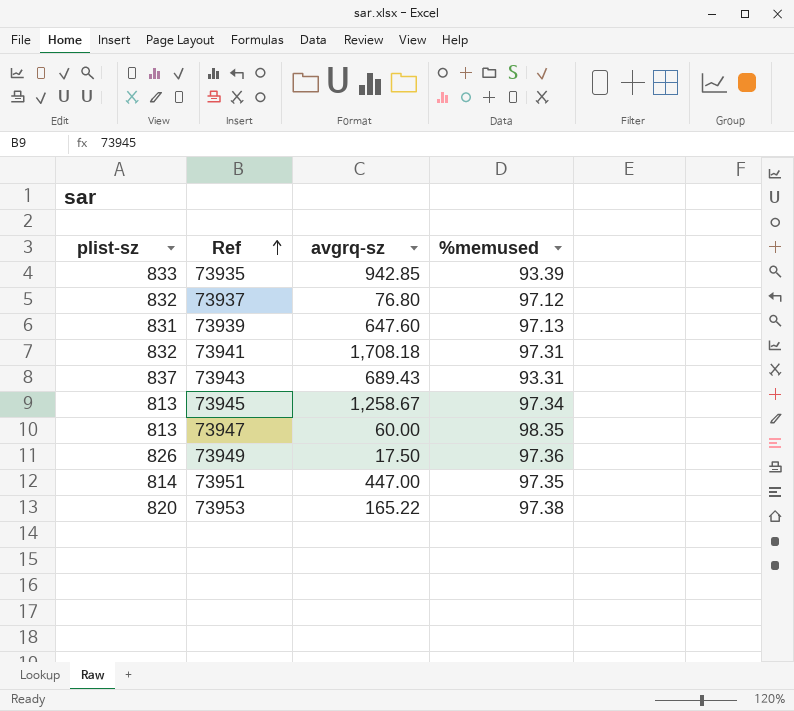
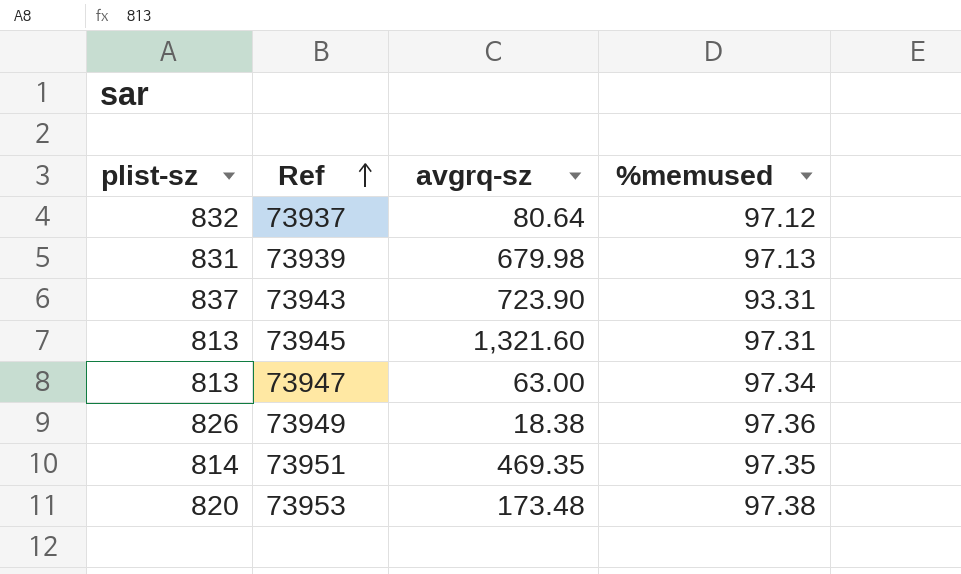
row 73935: 833 | 942.85 | 93.39 -> none
row 73941: 832 | 1,708.18 | 97.31 -> none
73937 | avgrq-sz: 76.80 -> 80.64
73939 | avgrq-sz: 647.60 -> 679.98
73943 | avgrq-sz: 689.43 -> 723.90
73945 | avgrq-sz: 1,258.67 -> 1,321.60
73945 | %memused: 97.34 -> 97.31
73947 | avgrq-sz: 60.00 -> 63.00
73947 | %memused: 98.35 -> 97.34
73949 | avgrq-sz: 17.50 -> 18.38
73951 | avgrq-sz: 447.00 -> 469.35
73953 | avgrq-sz: 165.22 -> 173.48

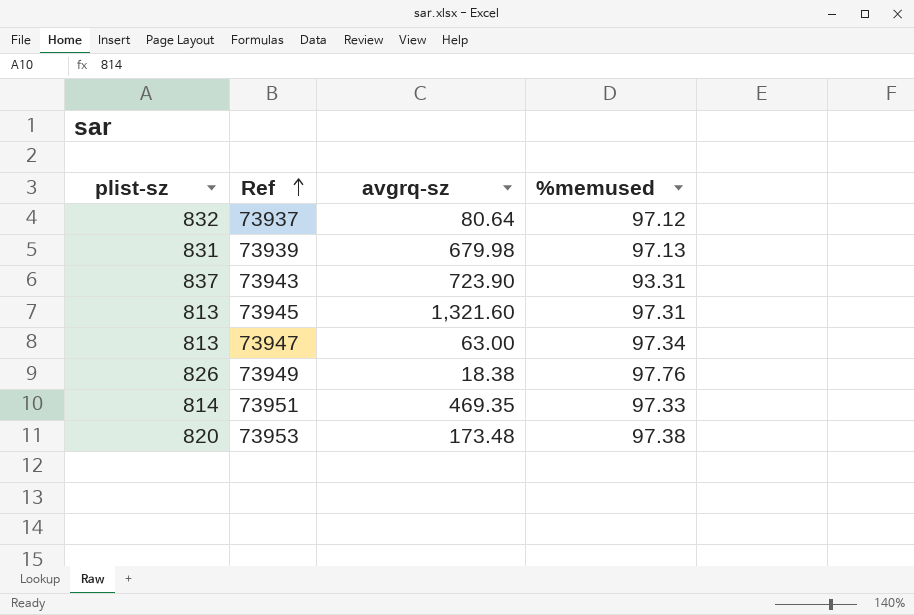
73949 | %memused: 97.36 -> 97.76
73951 | %memused: 97.35 -> 97.33

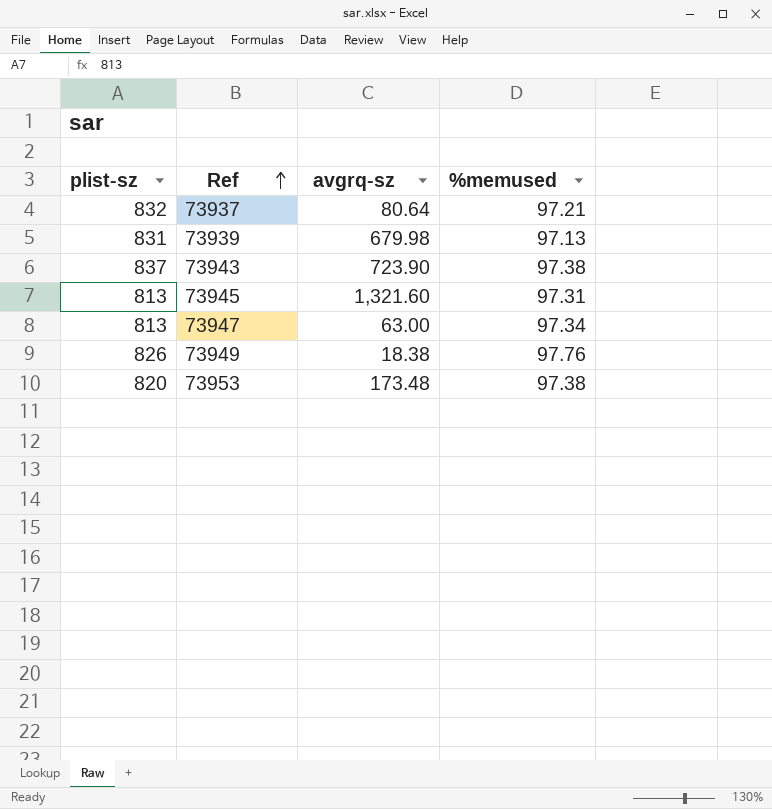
row 73951: 814 | 469.35 | 97.33 -> none
73937 | %memused: 97.12 -> 97.21
73943 | %memused: 93.31 -> 97.38

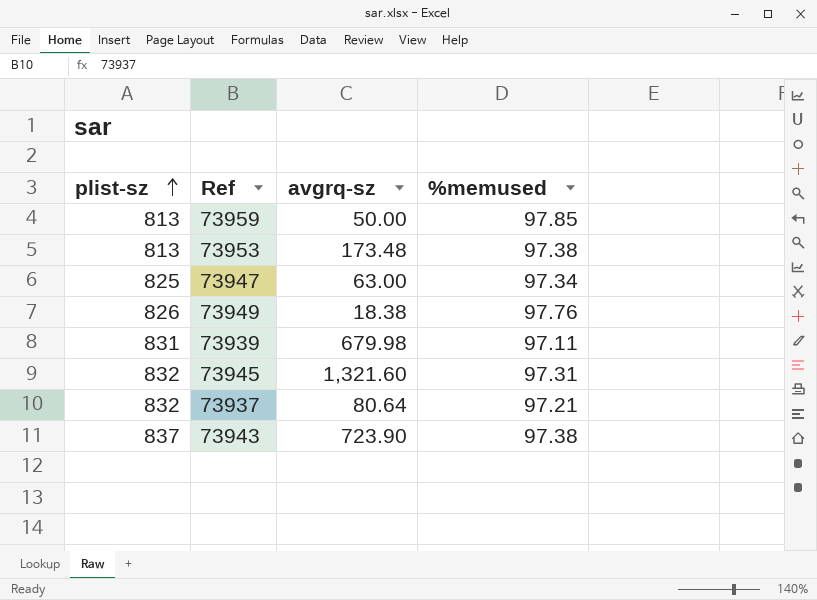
row order: Ref ascending -> plist-sz ascending
row 73959: none -> 813 | 50.00 | 97.85
73953 | plist-sz: 820 -> 813
73947 | plist-sz: 813 -> 825
73939 | %memused: 97.13 -> 97.11
73945 | plist-sz: 813 -> 832

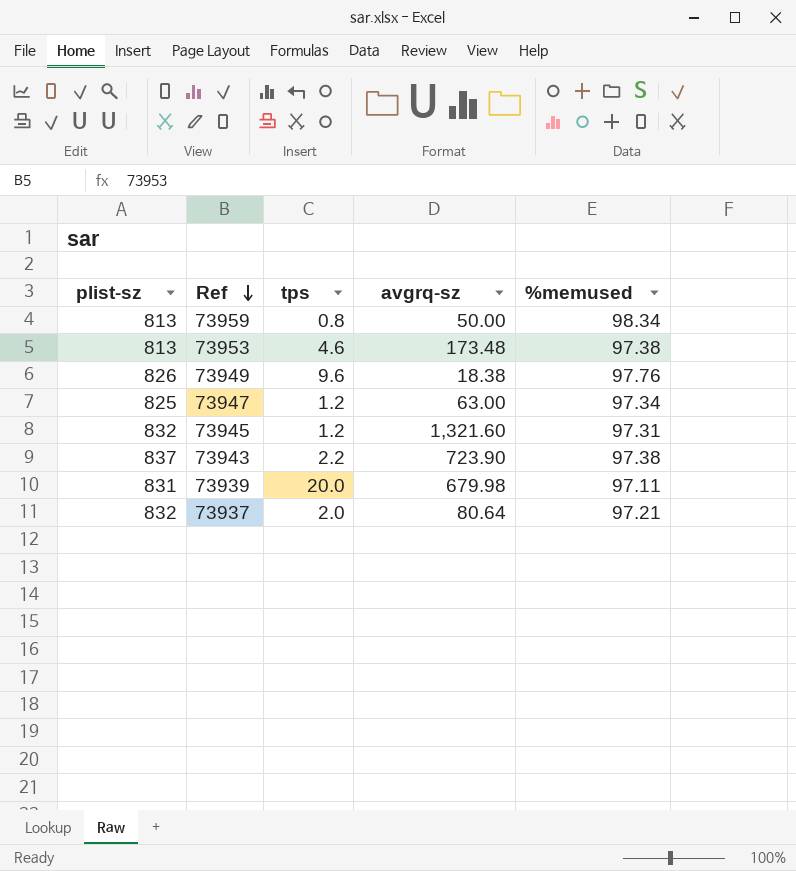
row order: plist-sz ascending -> Ref descending
column tps | position: none -> 3
73959 | %memused: 97.85 -> 98.34

